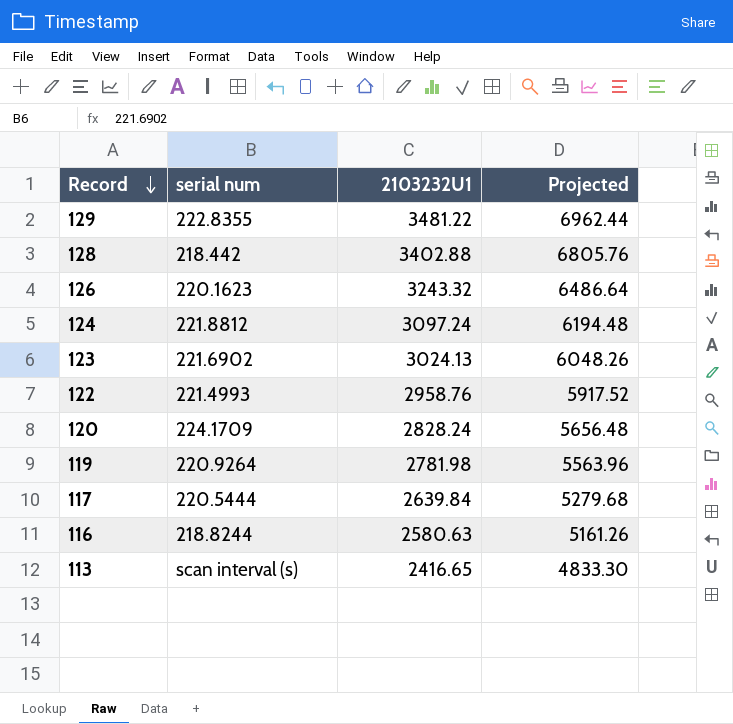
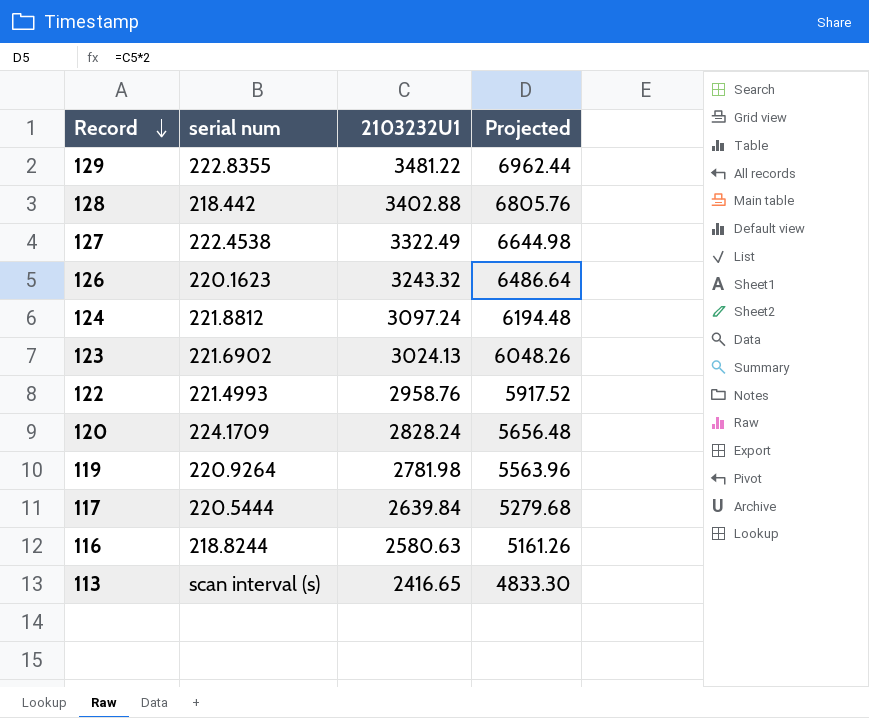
row 127: none -> 222.4538 | 3322.49 | 6644.98

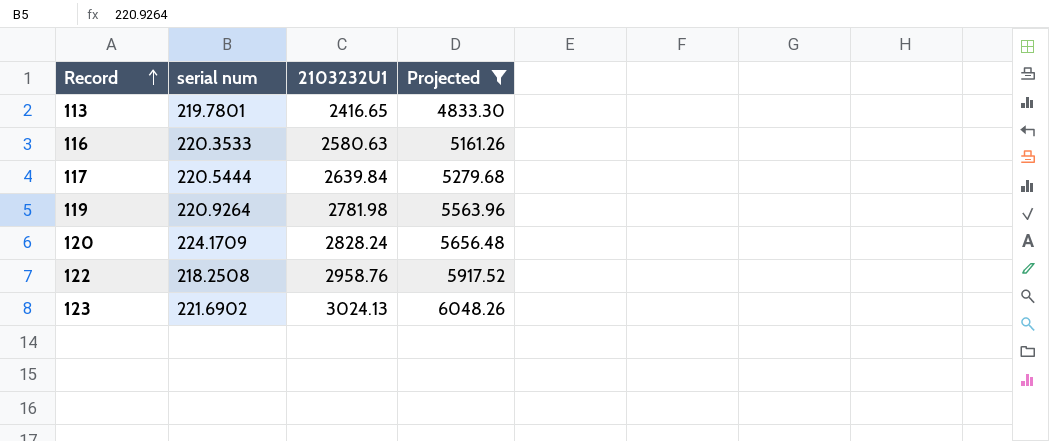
filter: none -> Projected <= 6048.26
row order: Record descending -> Record ascending
113 | serial num: scan interval (s) -> 219.7801
116 | serial num: 218.8244 -> 220.3533
122 | serial num: 221.4993 -> 218.2508

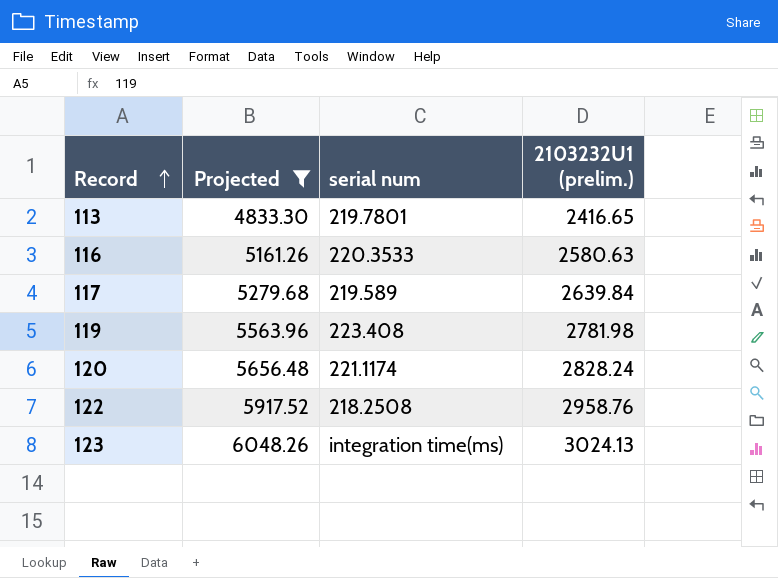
column Projected | position: 4 -> 2
column name: 2103232U1 -> 2103232U1 (prelim.)
117 | serial num: 220.5444 -> 219.589
119 | serial num: 220.9264 -> 223.408
120 | serial num: 224.1709 -> 221.1174
123 | serial num: 221.6902 -> integration time(ms)

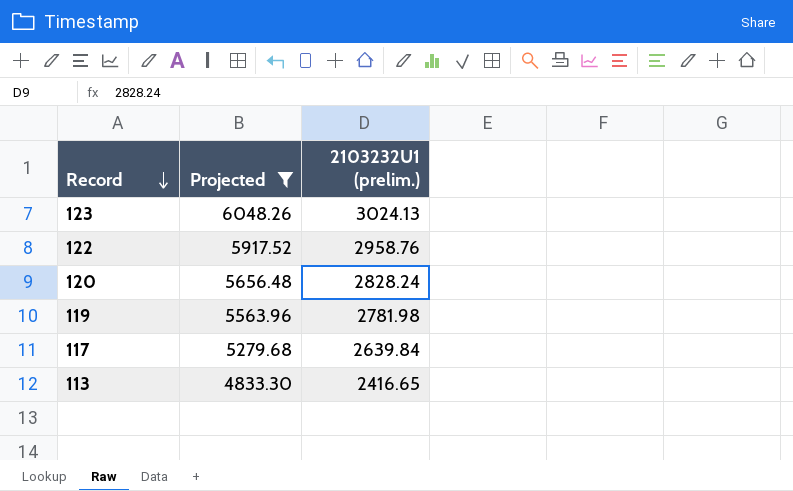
row order: Record ascending -> Record descending
column serial num | position: 3 -> none
row 116: 5161.26 | 220.3533 | 2580.63 -> none

